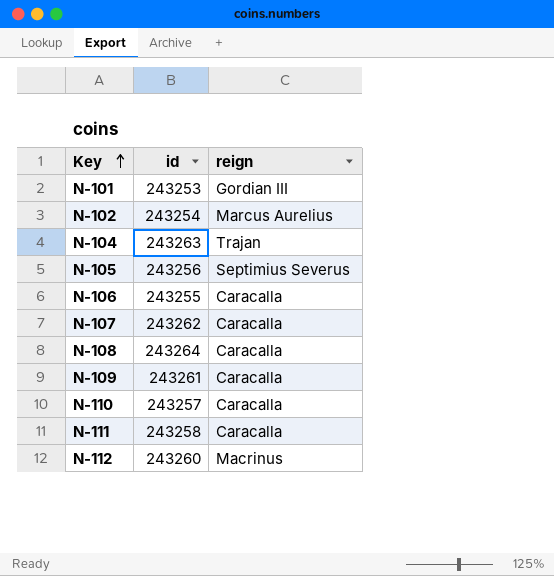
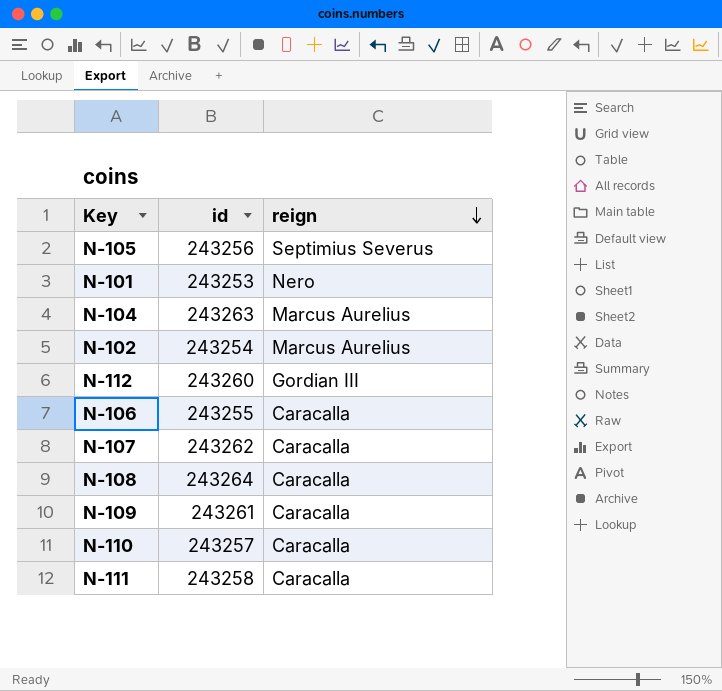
row order: Key ascending -> reign descending
N-101 | reign: Gordian III -> Nero
N-104 | reign: Trajan -> Marcus Aurelius
N-112 | reign: Macrinus -> Gordian III

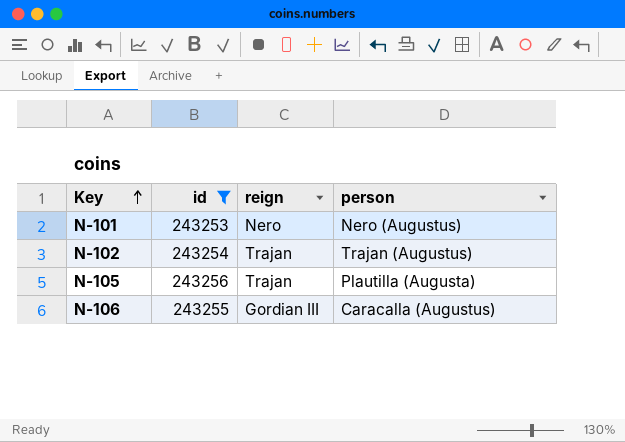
filter: none -> id <= 243256
row order: reign descending -> Key ascending
column person | position: none -> 4
N-102 | reign: Marcus Aurelius -> Trajan
N-105 | reign: Septimius Severus -> Trajan
N-106 | reign: Caracalla -> Gordian III

